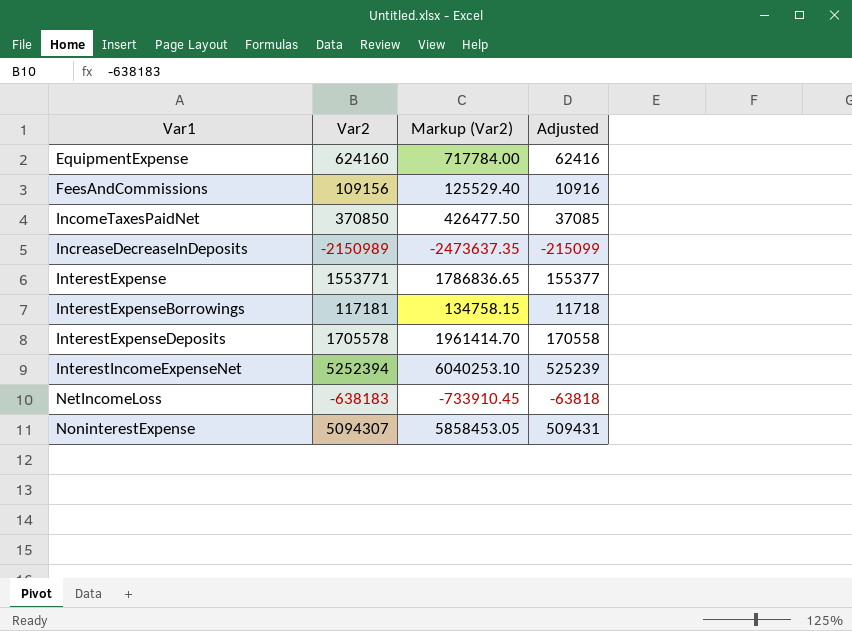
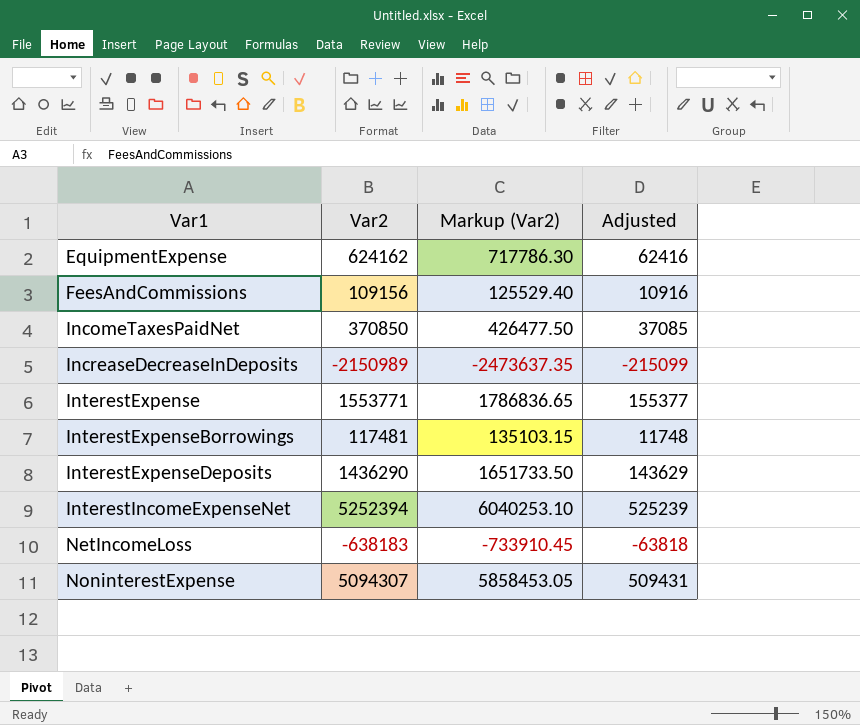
EquipmentExpense | Var2: 624160 -> 624162
EquipmentExpense | Markup (Var2): 717784.00 -> 717786.30
InterestExpenseBorrowings | Var2: 117181 -> 117481
InterestExpenseBorrowings | Markup (Var2): 134758.15 -> 135103.15
InterestExpenseBorrowings | Adjusted: 11718 -> 11748
InterestExpenseDeposits | Var2: 1705578 -> 1436290
InterestExpenseDeposits | Markup (Var2): 1961414.70 -> 1651733.50
InterestExpenseDeposits | Adjusted: 170558 -> 143629

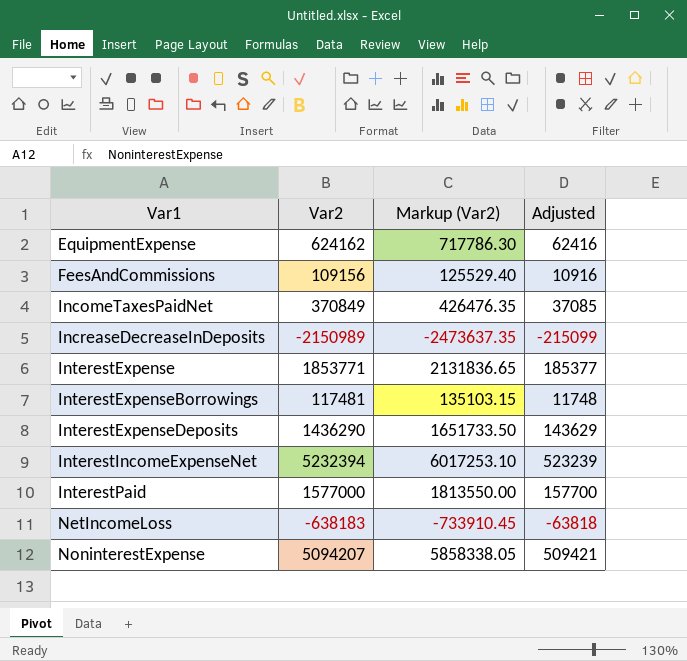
IncomeTaxesPaidNet | Var2: 370850 -> 370849
IncomeTaxesPaidNet | Markup (Var2): 426477.50 -> 426476.35
InterestExpense | Var2: 1553771 -> 1853771
InterestExpense | Markup (Var2): 1786836.65 -> 2131836.65
InterestExpense | Adjusted: 155377 -> 185377
InterestIncomeExpenseNet | Var2: 5252394 -> 5232394
InterestIncomeExpenseNet | Markup (Var2): 6040253.10 -> 6017253.10
InterestIncomeExpenseNet | Adjusted: 525239 -> 523239
row InterestPaid: none -> 1577000 | 1813550.00 | 157700
NoninterestExpense | Var2: 5094307 -> 5094207
NoninterestExpense | Markup (Var2): 5858453.05 -> 5858338.05
NoninterestExpense | Adjusted: 509431 -> 509421

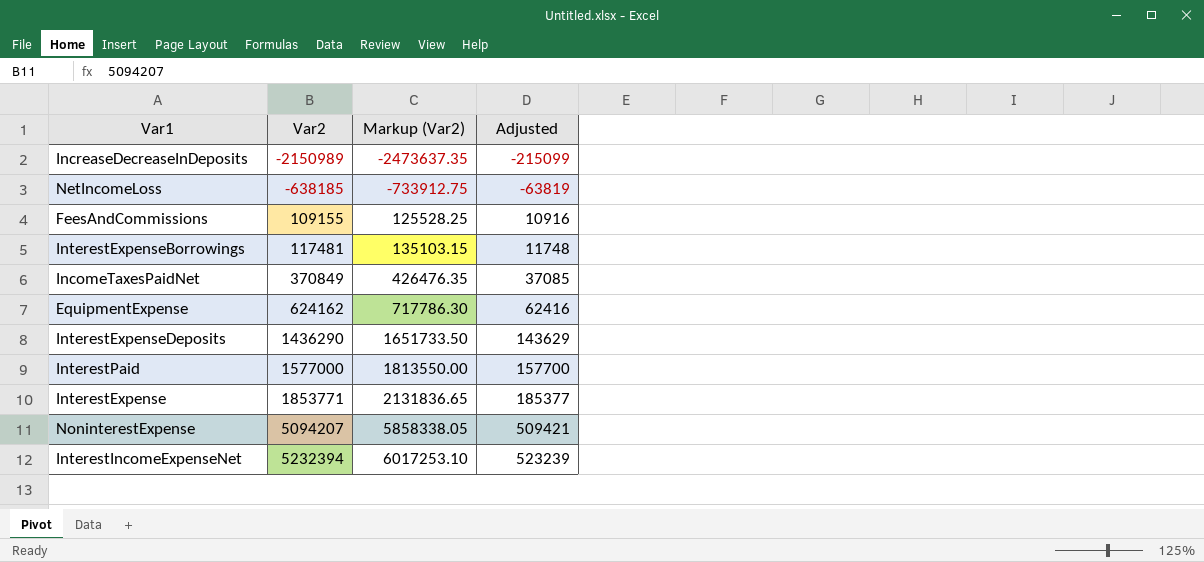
row order: Var1 ascending -> Var2 ascending
NetIncomeLoss | Var2: -638183 -> -638185
NetIncomeLoss | Markup (Var2): -733910.45 -> -733912.75
NetIncomeLoss | Adjusted: -63818 -> -63819
FeesAndCommissions | Var2: 109156 -> 109155
FeesAndCommissions | Markup (Var2): 125529.40 -> 125528.25

